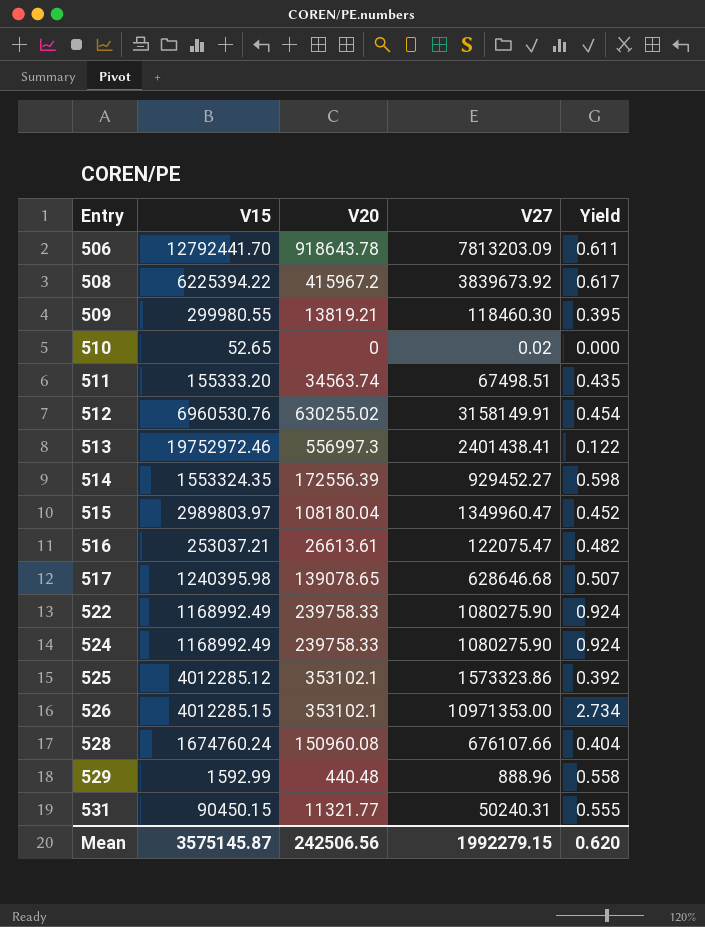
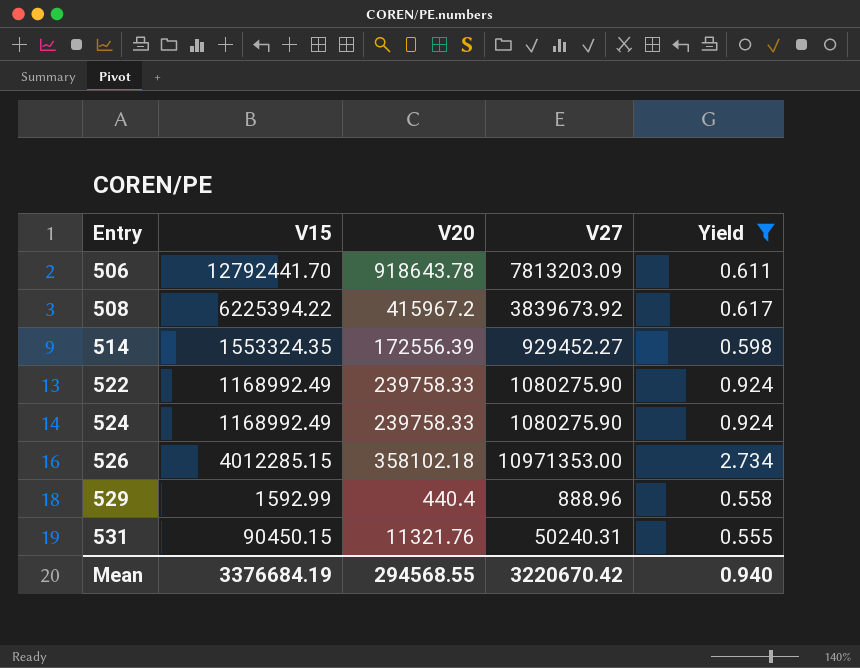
filter: none -> Yield >= 0.555
526 | V20: 353102.1 -> 358102.18
529 | V20: 440.48 -> 440.4
531 | V20: 11321.77 -> 11321.76
Mean | V15: 3575145.87 -> 3376684.19
Mean | V20: 242506.56 -> 294568.55
Mean | V27: 1992279.15 -> 3220670.42
Mean | Yield: 0.620 -> 0.940

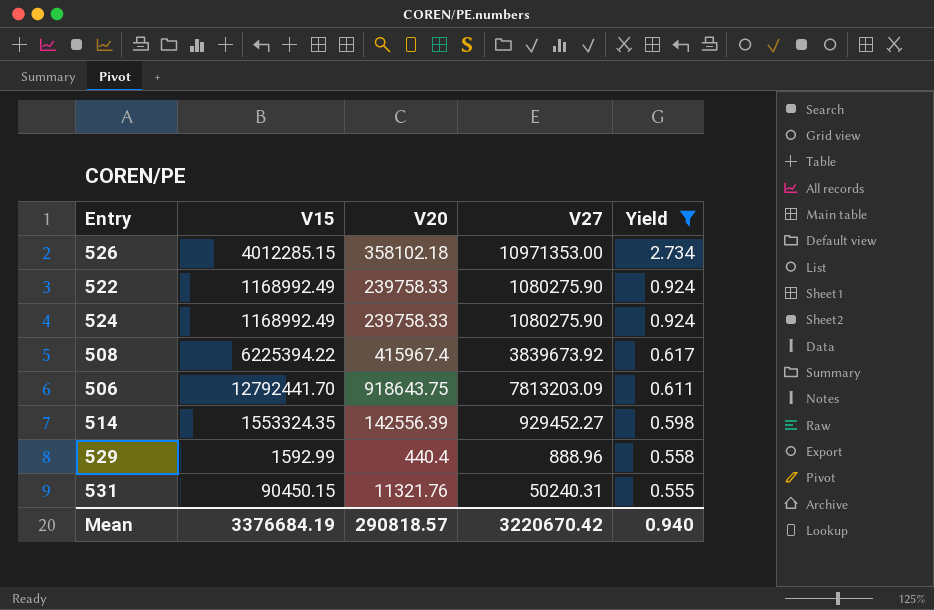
row order: Entry ascending -> Yield descending
508 | V20: 415967.2 -> 415967.4
506 | V20: 918643.78 -> 918643.75
514 | V20: 172556.39 -> 142556.39
Mean | V20: 294568.55 -> 290818.57

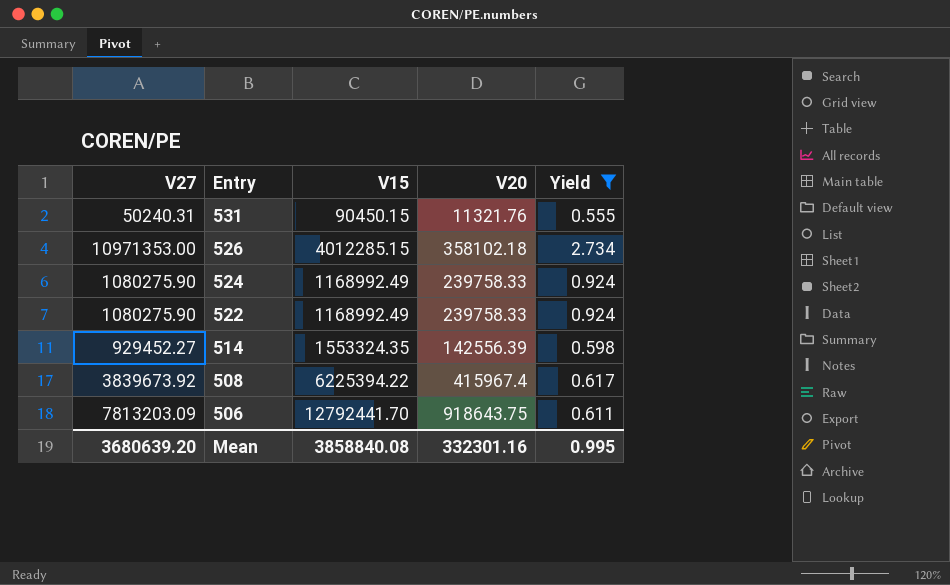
row order: Yield descending -> Entry descending
column V27 | position: 4 -> 1
row 529: 1592.99 | 440.4 | 888.96 | 0.558 -> none
Mean | V27: 3220670.42 -> 3680639.20
Mean | V15: 3376684.19 -> 3858840.08
Mean | V20: 290818.57 -> 332301.16
Mean | Yield: 0.940 -> 0.995

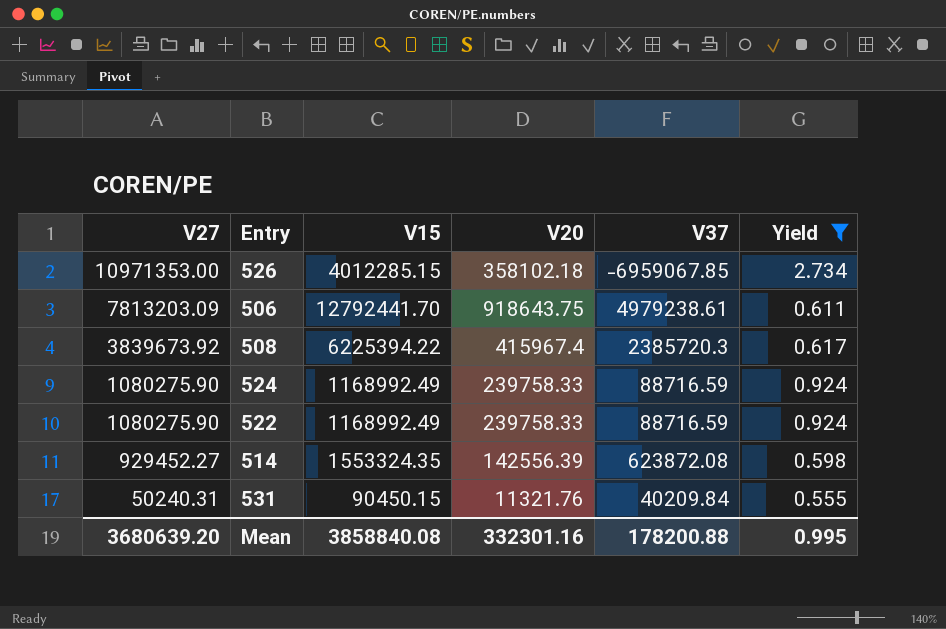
row order: Entry descending -> V27 descending
column V37 | formula: none -> [V15] - [V27]

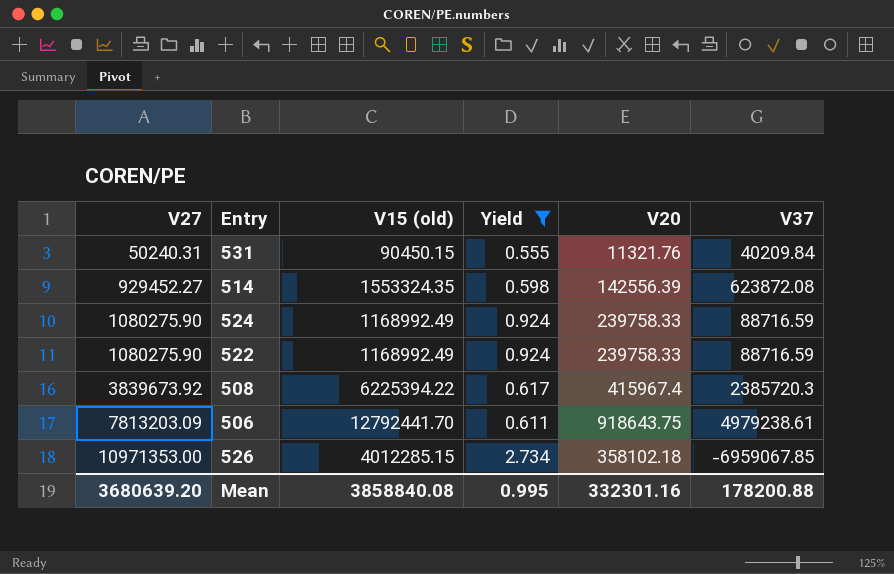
row order: V27 descending -> V27 ascending
column name: V15 -> V15 (old)
column Yield | position: 6 -> 4

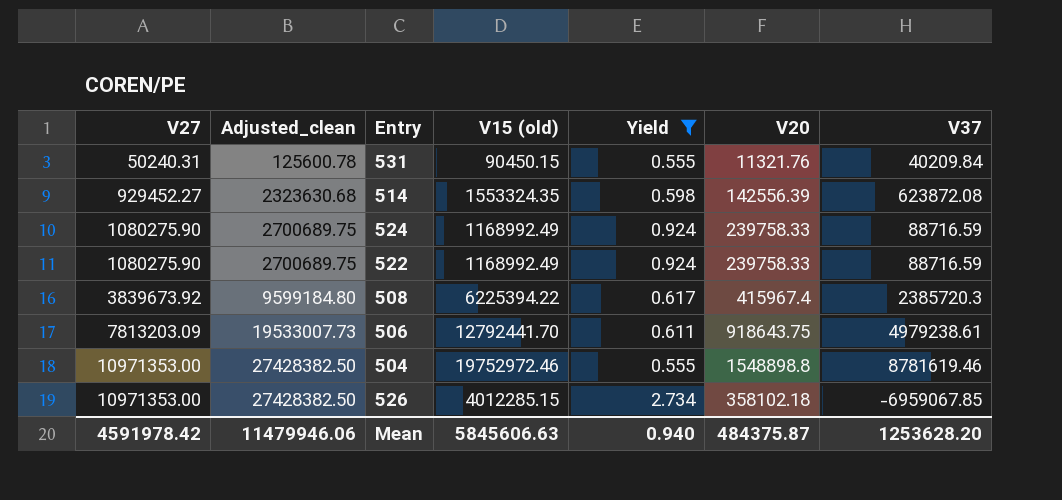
column Adjusted_clean | formula: none -> [V27] * 2.5
row 504: none -> 10971353.00 | 27428382.50 | 19752972.46 | 0.555 | 1548898.8 | 8781619.46
Mean | V27: 3680639.20 -> 4591978.42
Mean | V15 (old): 3858840.08 -> 5845606.63
Mean | Yield: 0.995 -> 0.940
Mean | V20: 332301.16 -> 484375.87
Mean | V37: 178200.88 -> 1253628.20

